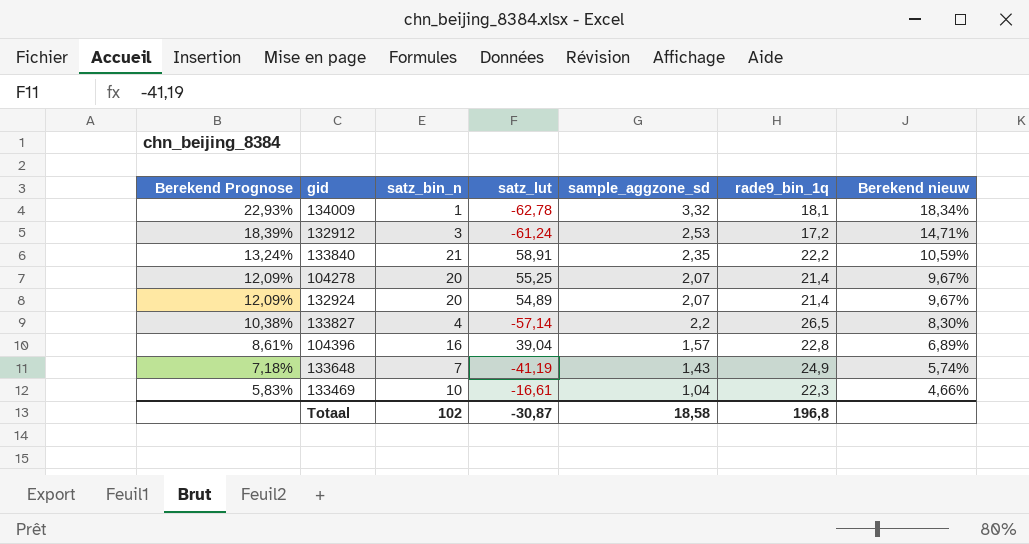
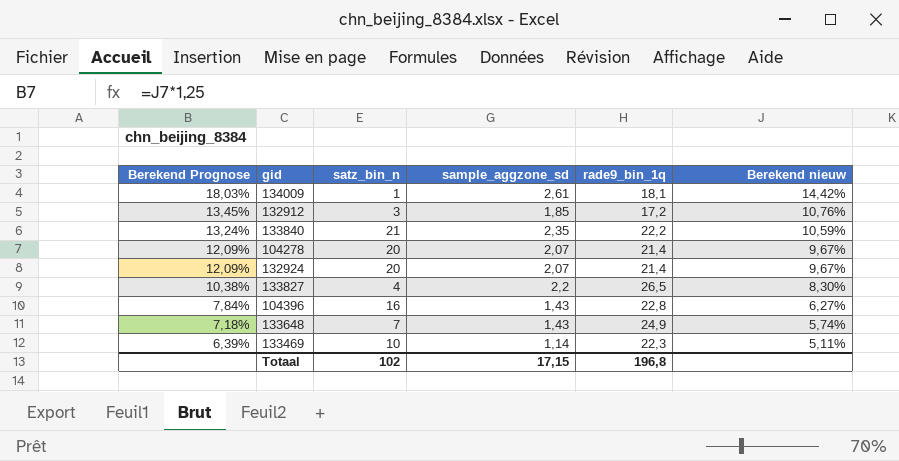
column satz_lut | position: 4 -> none
134009 | Berekend Prognose: 22,93% -> 18,03%
134009 | sample_aggzone_sd: 3,32 -> 2,61
134009 | Berekend nieuw: 18,34% -> 14,42%
132912 | Berekend Prognose: 18,39% -> 13,45%
132912 | sample_aggzone_sd: 2,53 -> 1,85
132912 | Berekend nieuw: 14,71% -> 10,76%
104396 | Berekend Prognose: 8,61% -> 7,84%
104396 | sample_aggzone_sd: 1,57 -> 1,43
104396 | Berekend nieuw: 6,89% -> 6,27%
133469 | Berekend Prognose: 5,83% -> 6,39%
133469 | sample_aggzone_sd: 1,04 -> 1,14
133469 | Berekend nieuw: 4,66% -> 5,11%
Totaal | sample_aggzone_sd: 18,58 -> 17,15

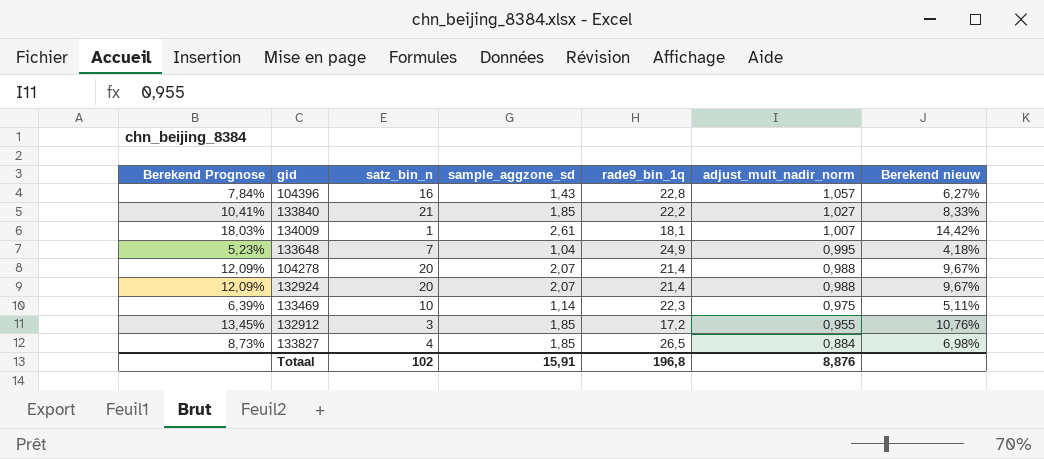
row order: Berekend Prognose descending -> adjust_mult_nadir_norm descending
column adjust_mult_nadir_norm | position: none -> 6
133840 | Berekend Prognose: 13,24% -> 10,41%
133840 | sample_aggzone_sd: 2,35 -> 1,85
133840 | Berekend nieuw: 10,59% -> 8,33%
133648 | Berekend Prognose: 7,18% -> 5,23%
133648 | sample_aggzone_sd: 1,43 -> 1,04
133648 | Berekend nieuw: 5,74% -> 4,18%
133827 | Berekend Prognose: 10,38% -> 8,73%
133827 | sample_aggzone_sd: 2,2 -> 1,85
133827 | Berekend nieuw: 8,30% -> 6,98%
Totaal | sample_aggzone_sd: 17,15 -> 15,91

